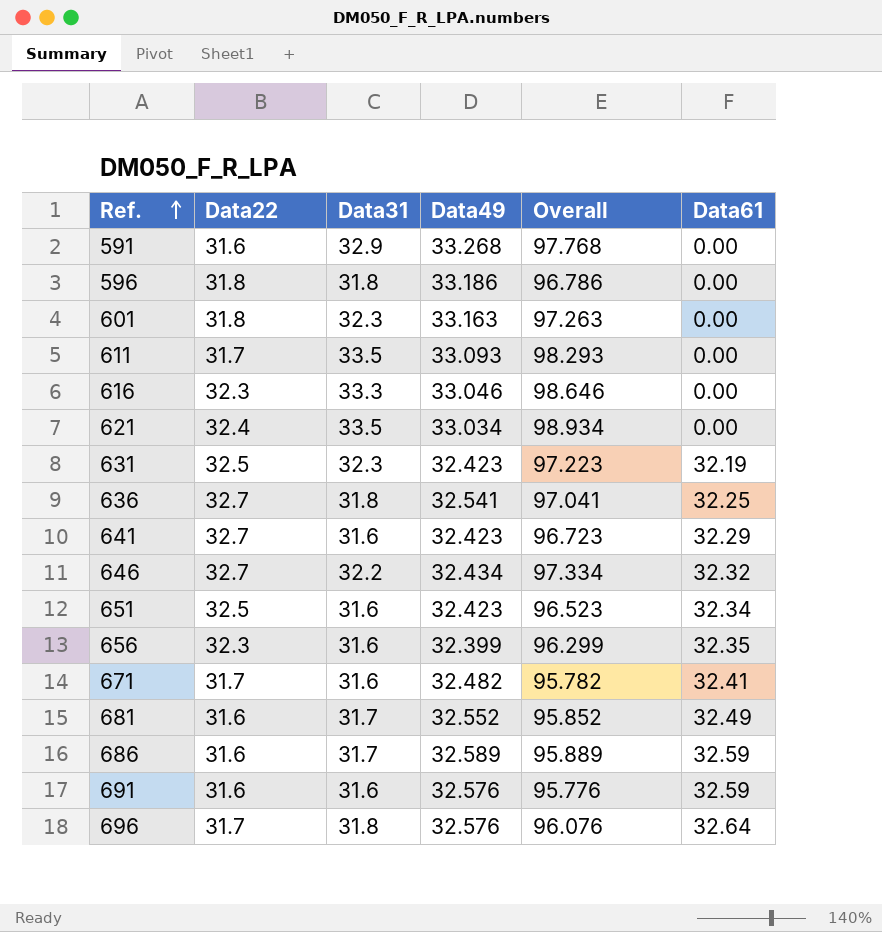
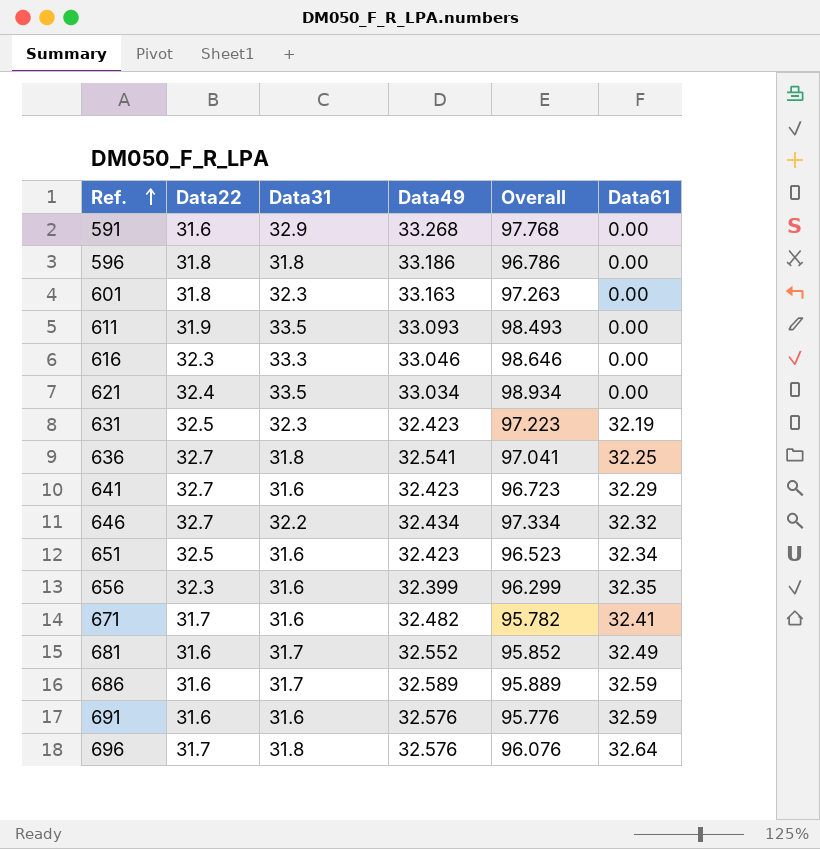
611 | Data22: 31.7 -> 31.9
611 | Overall: 98.293 -> 98.493

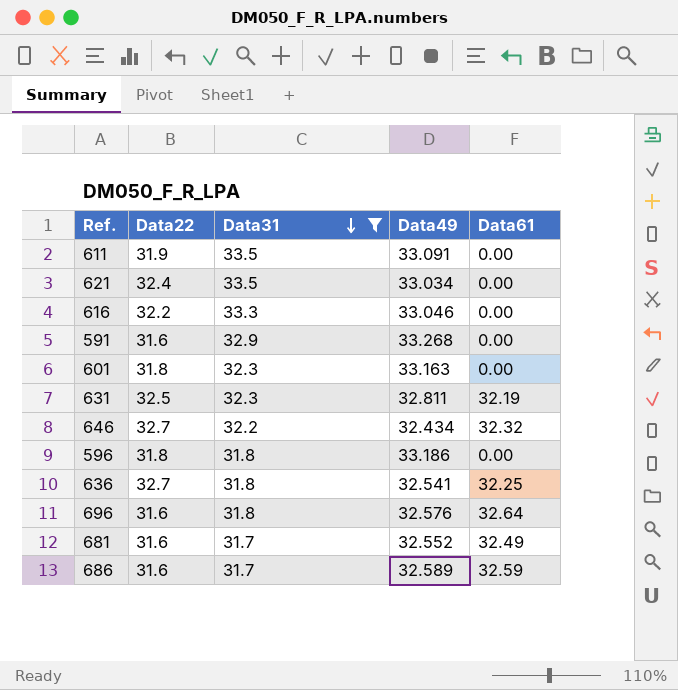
filter: none -> Data31 != 31.6
row order: Ref. ascending -> Data31 descending
column Overall | formula: [Data22] + [Data31] + [Data49] -> none
611 | Data49: 33.093 -> 33.091
616 | Data22: 32.3 -> 32.2
631 | Data49: 32.423 -> 32.811
696 | Data22: 31.7 -> 31.6

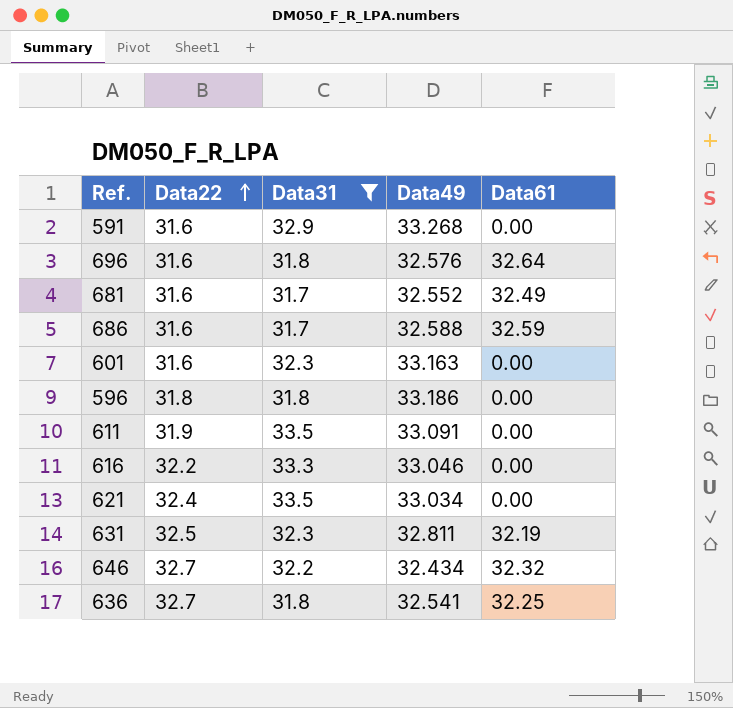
row order: Data31 descending -> Data22 ascending
686 | Data49: 32.589 -> 32.588
601 | Data22: 31.8 -> 31.6

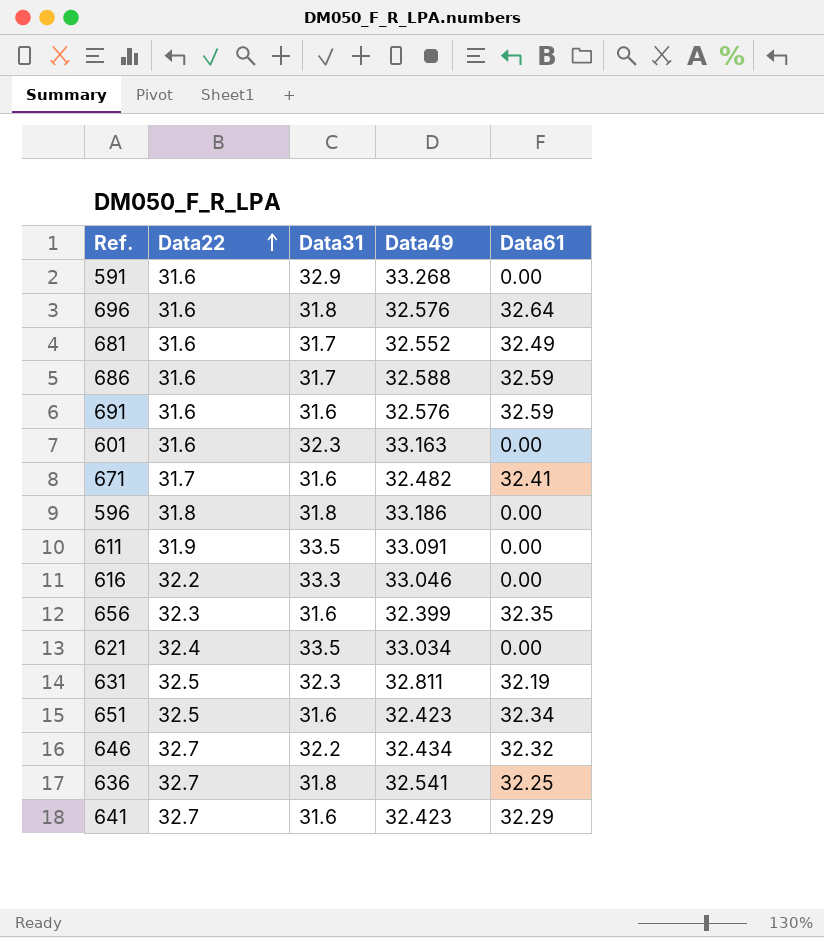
filter: Data31 != 31.6 -> none

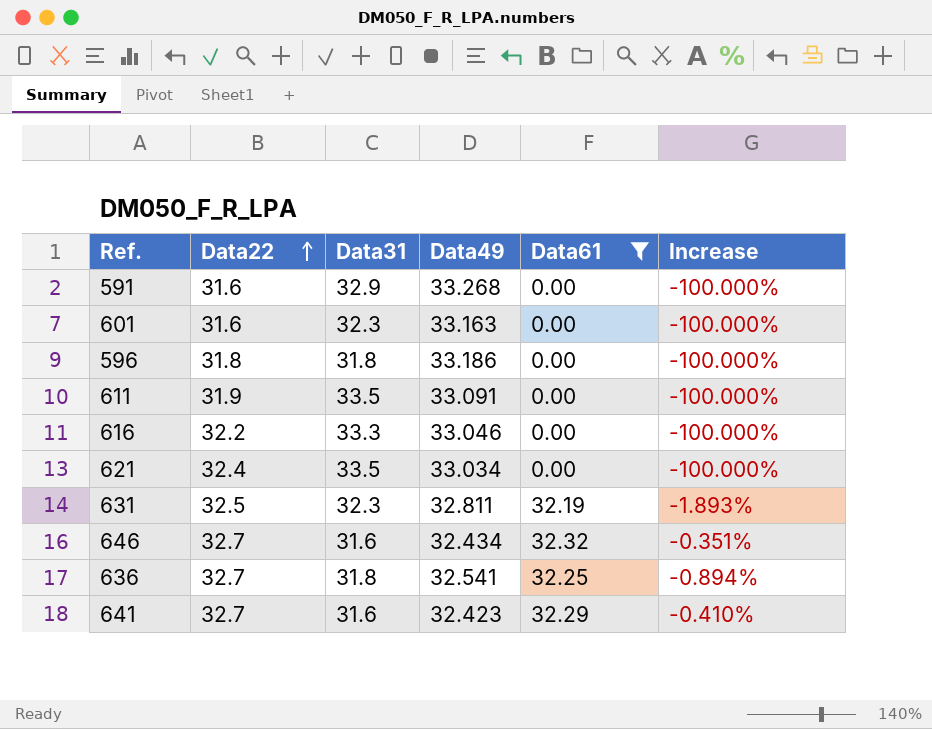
filter: none -> Data61 <= 32.32
column Increase | formula: none -> ([Data61] - [Data49]) / [Data49]
646 | Data31: 32.2 -> 31.6

